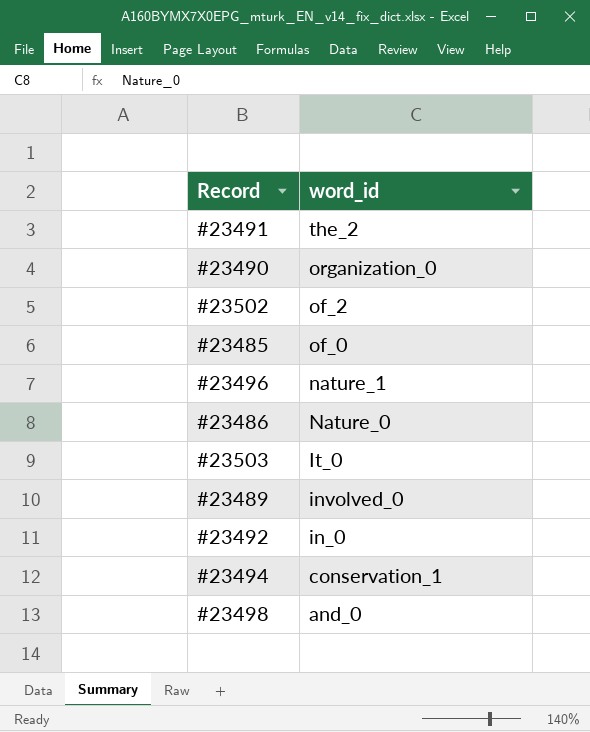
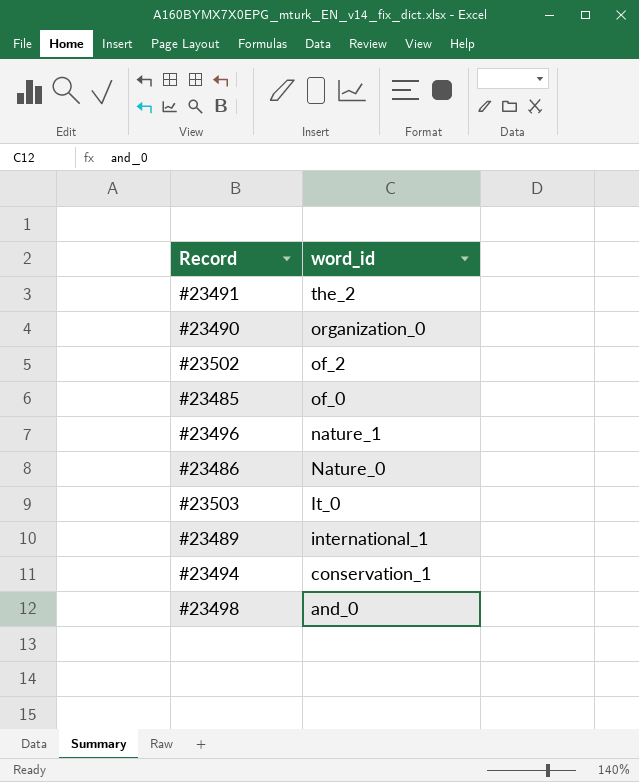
row #23492: in_0 -> none
#23489 | word_id: involved_0 -> international_1

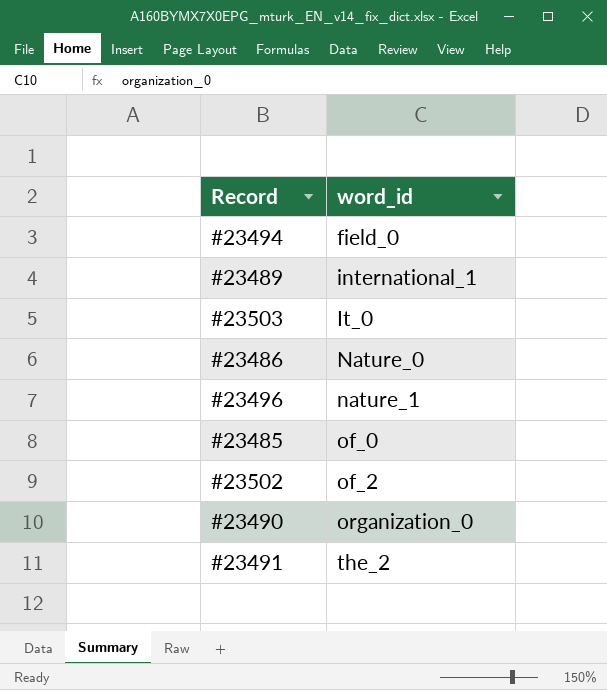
row order: word_id descending -> word_id ascending
row #23498: and_0 -> none
#23494 | word_id: conservation_1 -> field_0

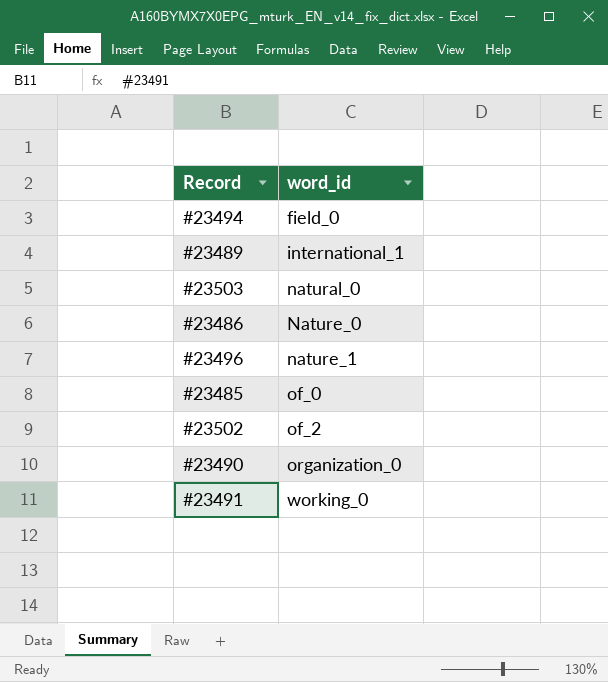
#23503 | word_id: It_0 -> natural_0
#23491 | word_id: the_2 -> working_0

